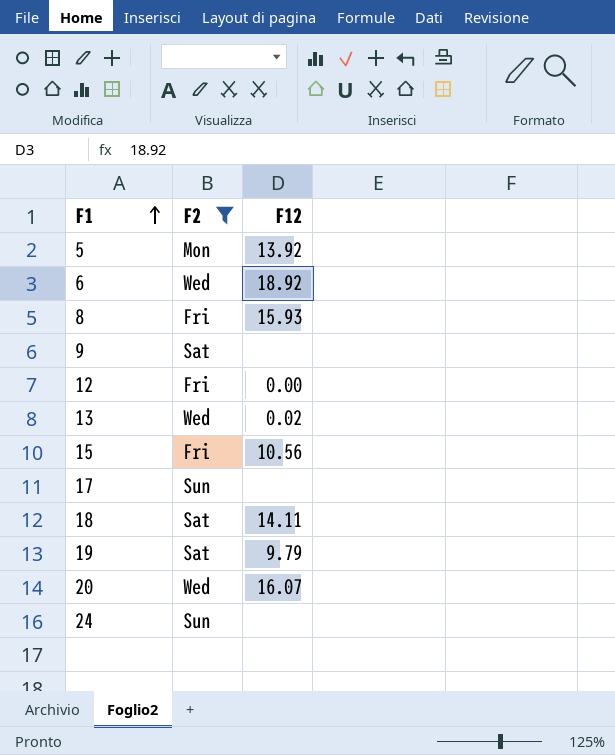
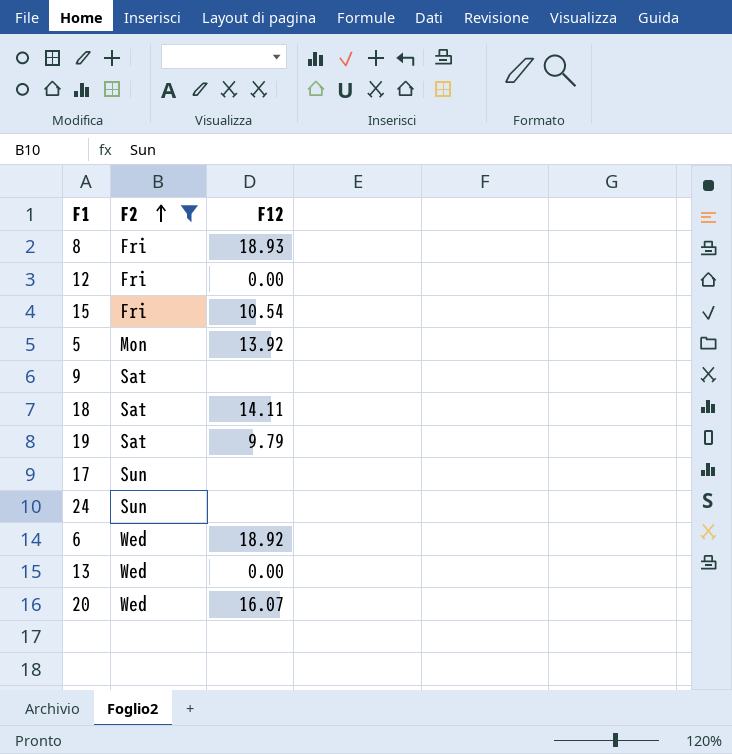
row order: F1 ascending -> F2 ascending
8 | F12: 15.93 -> 18.93
15 | F12: 10.56 -> 10.54
13 | F12: 0.02 -> 0.00

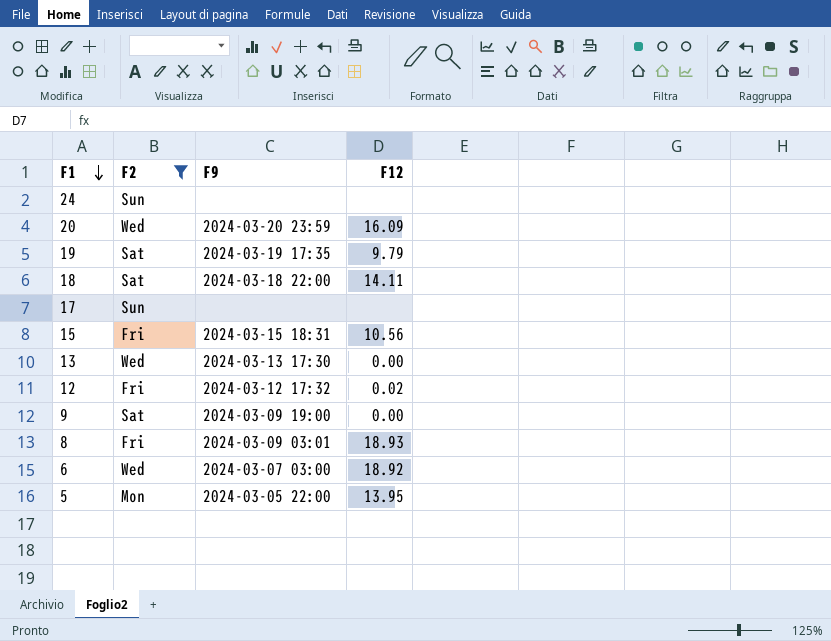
row order: F2 ascending -> F1 descending
column F9 | position: none -> 3
20 | F12: 16.07 -> 16.09
15 | F12: 10.54 -> 10.56
12 | F12: 0.00 -> 0.02
9 | F12: none -> 0.00
5 | F12: 13.92 -> 13.95

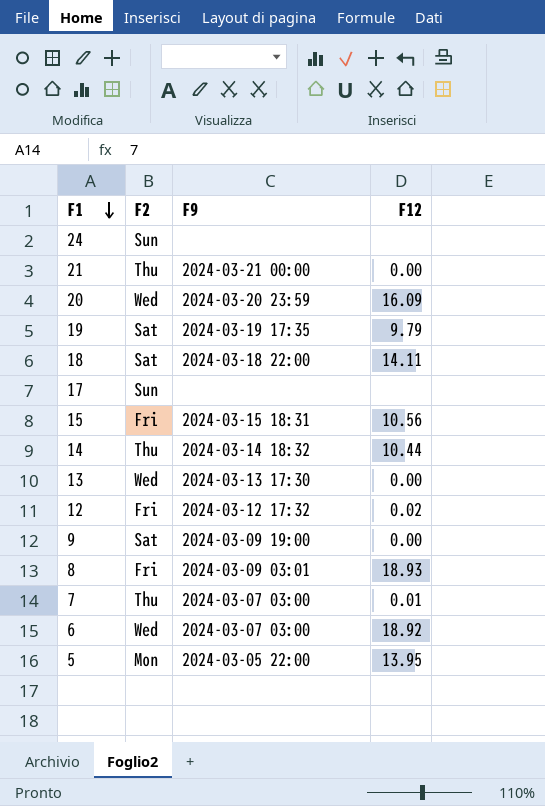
filter: F2 != Thu -> none

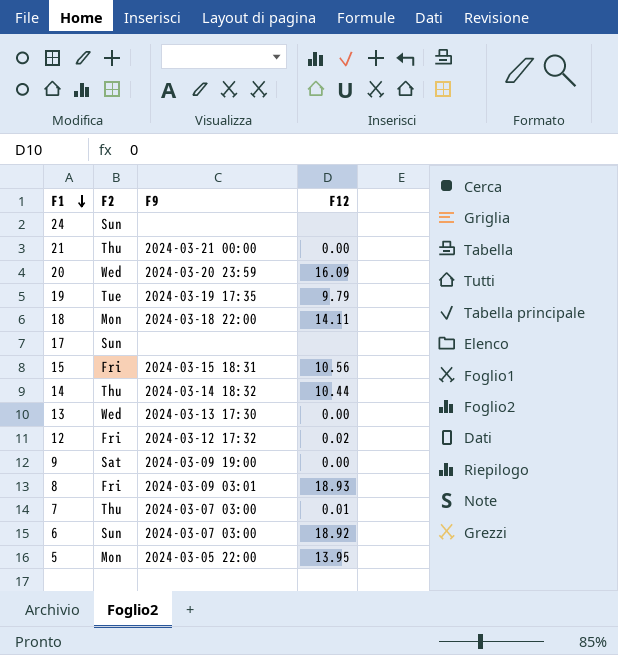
19 | F2: Sat -> Tue
18 | F2: Sat -> Mon
6 | F2: Wed -> Sun

